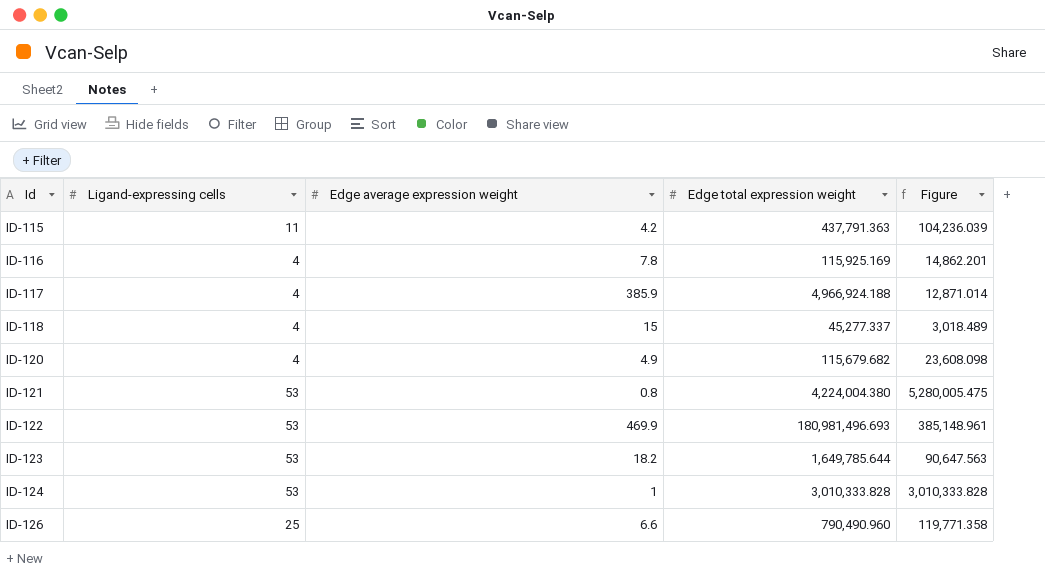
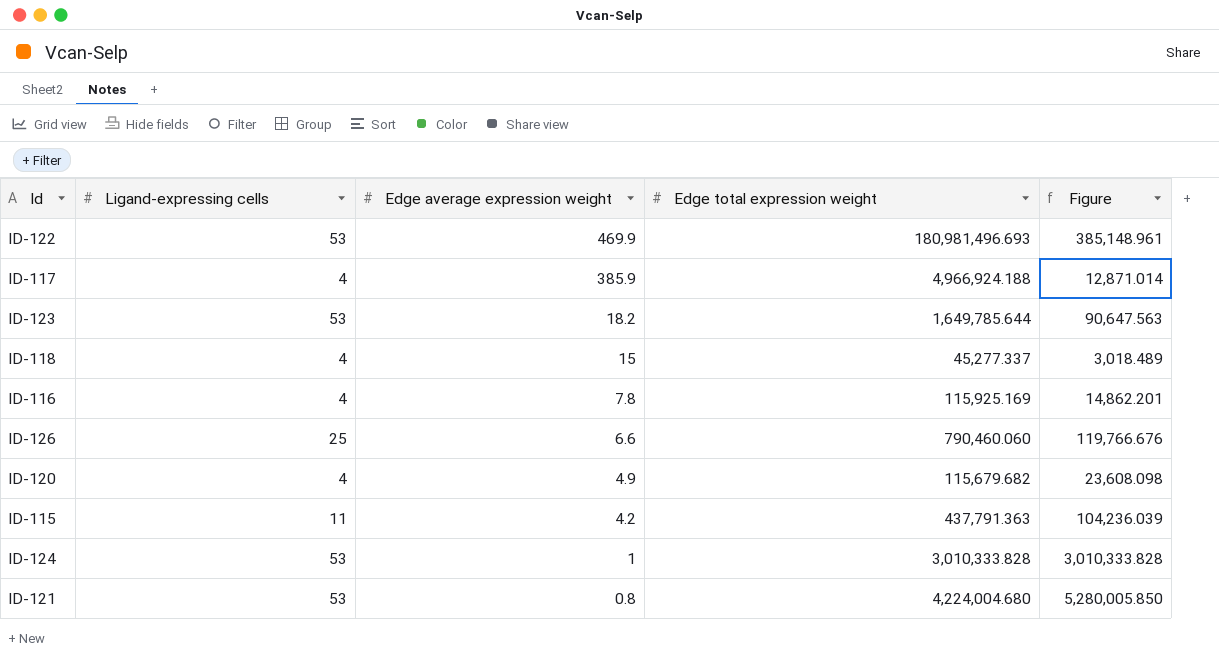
row order: Id ascending -> Edge average expression weight descending
ID-126 | Edge total expression weight: 790,490.960 -> 790,460.060
ID-126 | Figure: 119,771.358 -> 119,766.676
ID-121 | Edge total expression weight: 4,224,004.380 -> 4,224,004.680
ID-121 | Figure: 5,280,005.475 -> 5,280,005.850

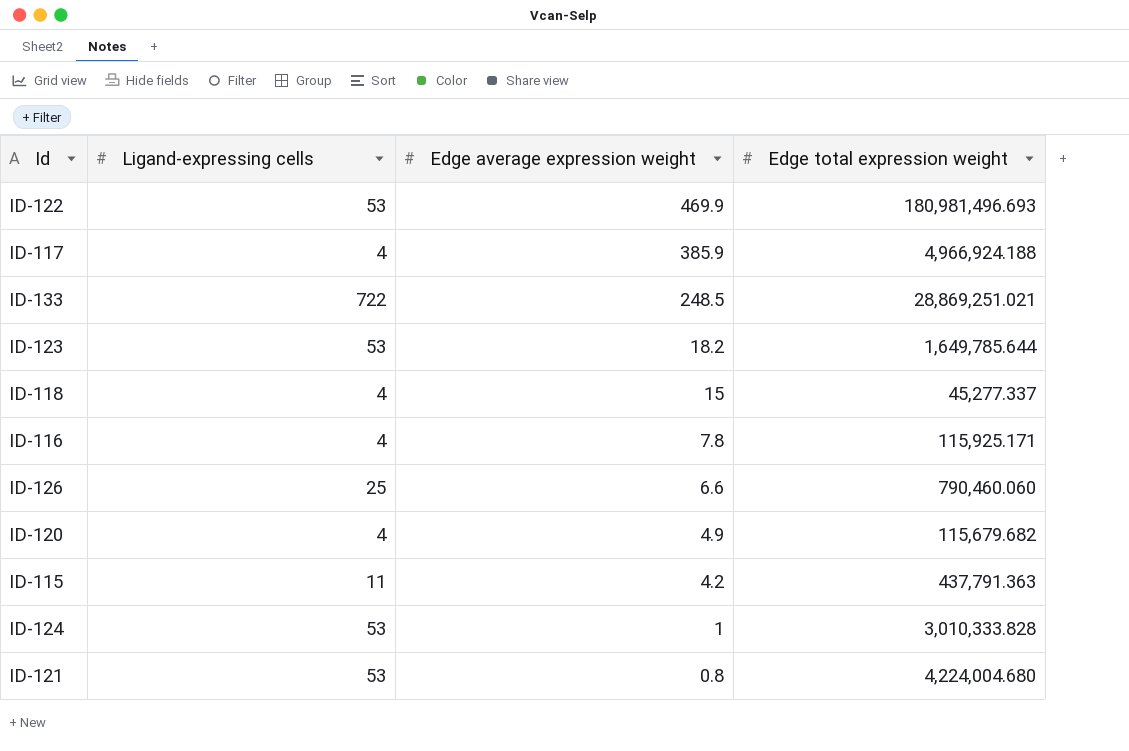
column Figure | formula: [Edge total expression weight] / [Edge average expression weight] -> none
row ID-133: none -> 722 | 248.5 | 28,869,251.021
ID-116 | Edge total expression weight: 115,925.169 -> 115,925.171

